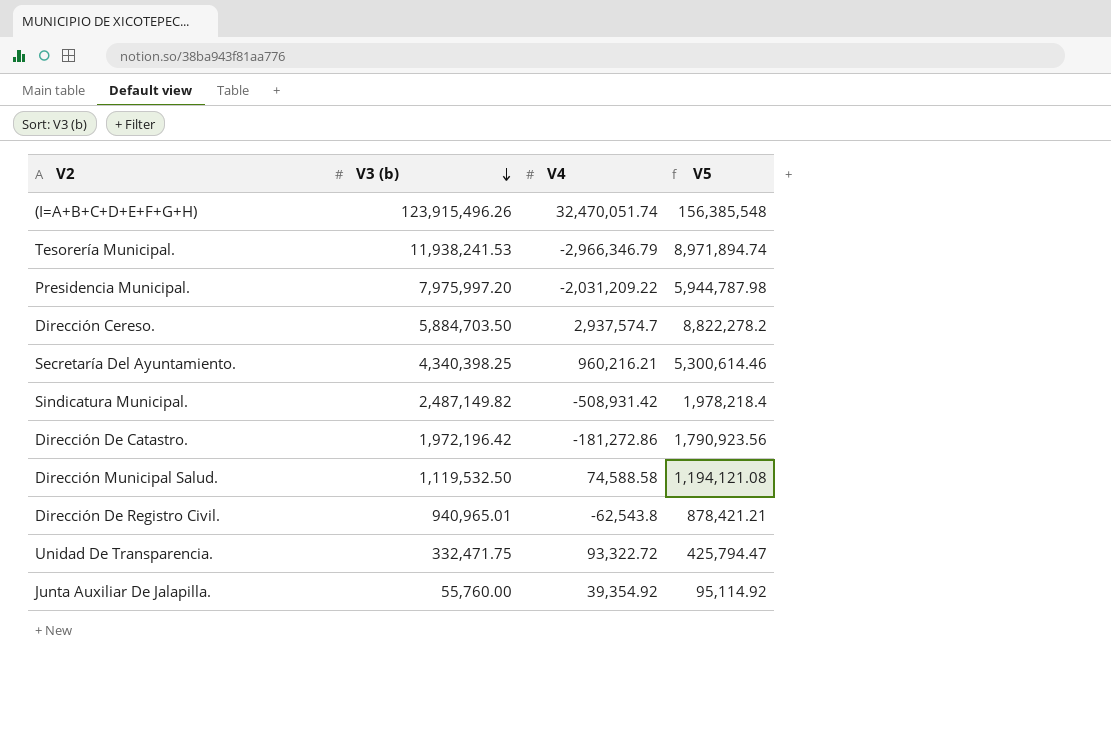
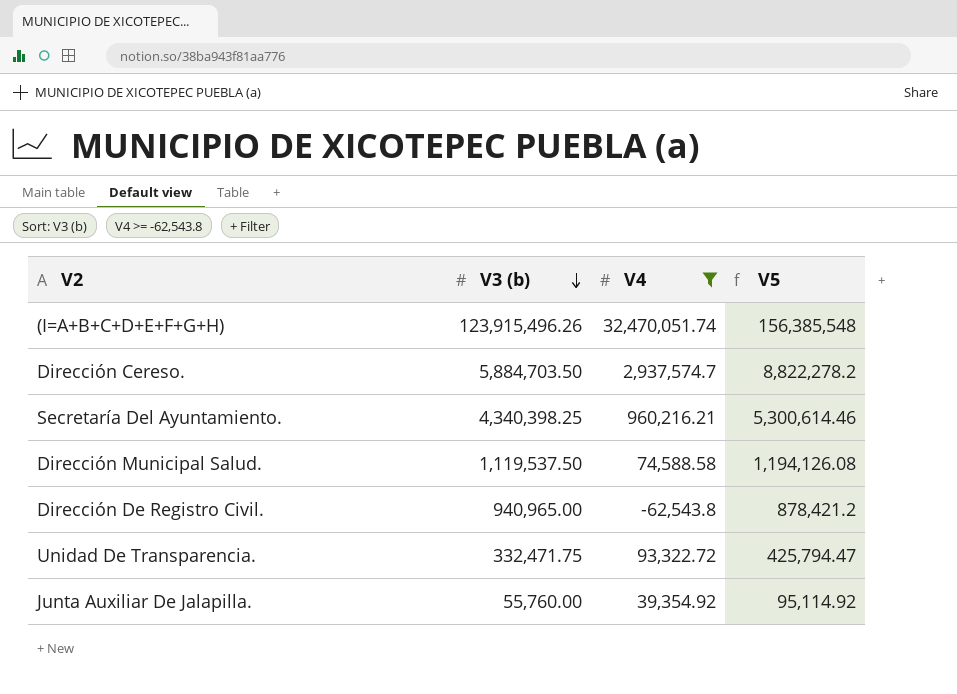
filter: none -> V4 >= -62,543.8
Dirección Municipal Salud. | V3 (b): 1,119,532.50 -> 1,119,537.50
Dirección Municipal Salud. | V5: 1,194,121.08 -> 1,194,126.08
Dirección De Registro Civil. | V3 (b): 940,965.01 -> 940,965.00
Dirección De Registro Civil. | V5: 878,421.21 -> 878,421.2

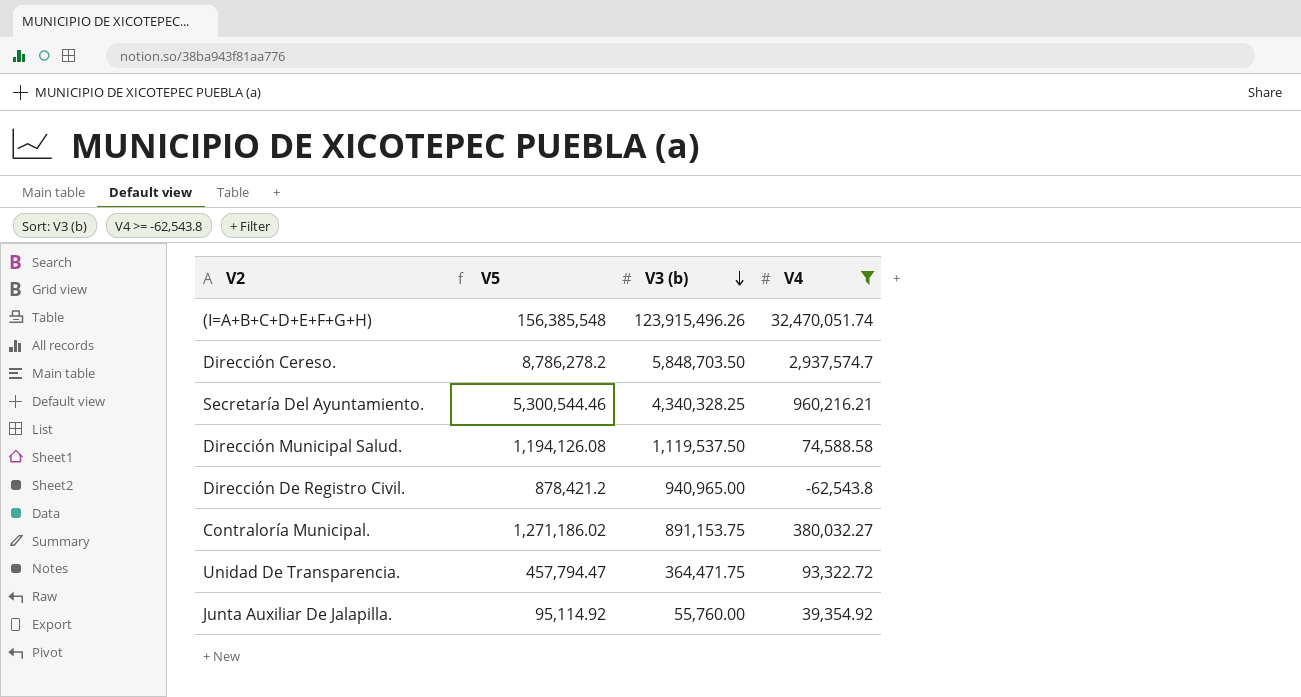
column V5 | position: 4 -> 2
Dirección Cereso. | V5: 8,822,278.2 -> 8,786,278.2
Dirección Cereso. | V3 (b): 5,884,703.50 -> 5,848,703.50
Secretaría Del Ayuntamiento. | V5: 5,300,614.46 -> 5,300,544.46
Secretaría Del Ayuntamiento. | V3 (b): 4,340,398.25 -> 4,340,328.25
row Contraloría Municipal.: none -> 1,271,186.02 | 891,153.75 | 380,032.27
Unidad De Transparencia. | V5: 425,794.47 -> 457,794.47
Unidad De Transparencia. | V3 (b): 332,471.75 -> 364,471.75

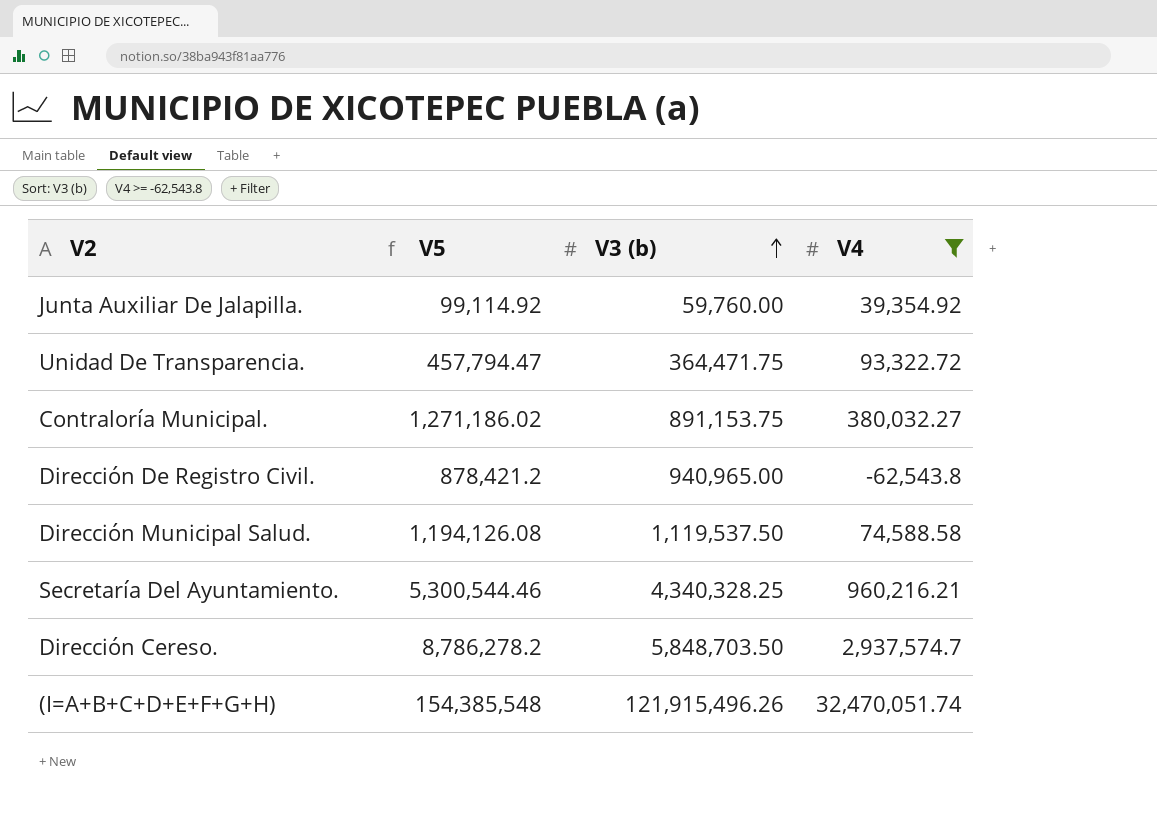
row order: V3 (b) descending -> V3 (b) ascending
Junta Auxiliar De Jalapilla. | V5: 95,114.92 -> 99,114.92
Junta Auxiliar De Jalapilla. | V3 (b): 55,760.00 -> 59,760.00
(I=A+B+C+D+E+F+G+H) | V5: 156,385,548 -> 154,385,548
(I=A+B+C+D+E+F+G+H) | V3 (b): 123,915,496.26 -> 121,915,496.26

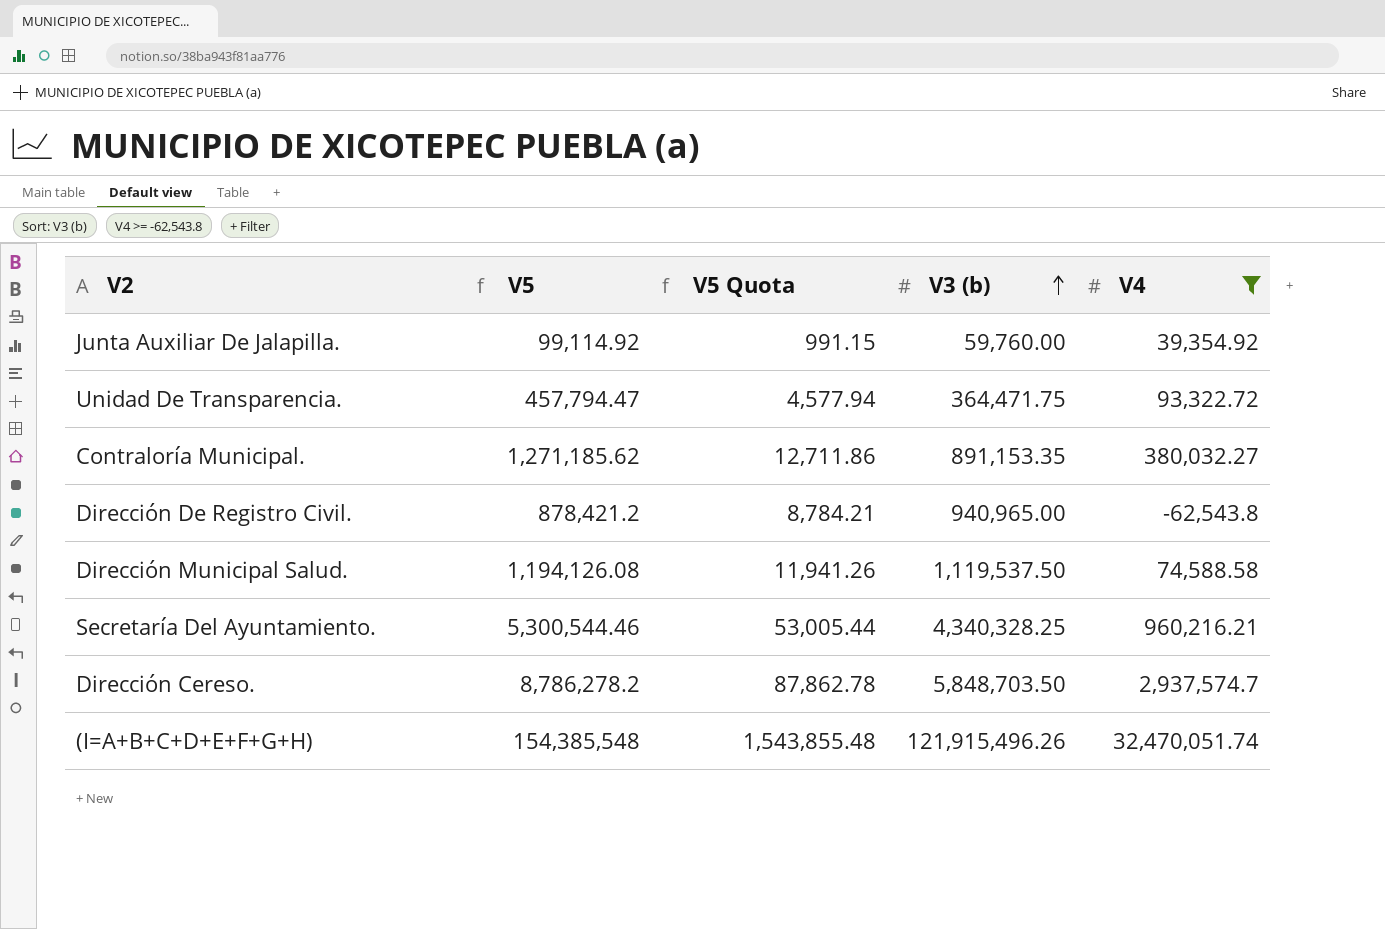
column V5 Quota | formula: none -> [V5] * 0.01
Contraloría Municipal. | V5: 1,271,186.02 -> 1,271,185.62
Contraloría Municipal. | V3 (b): 891,153.75 -> 891,153.35

